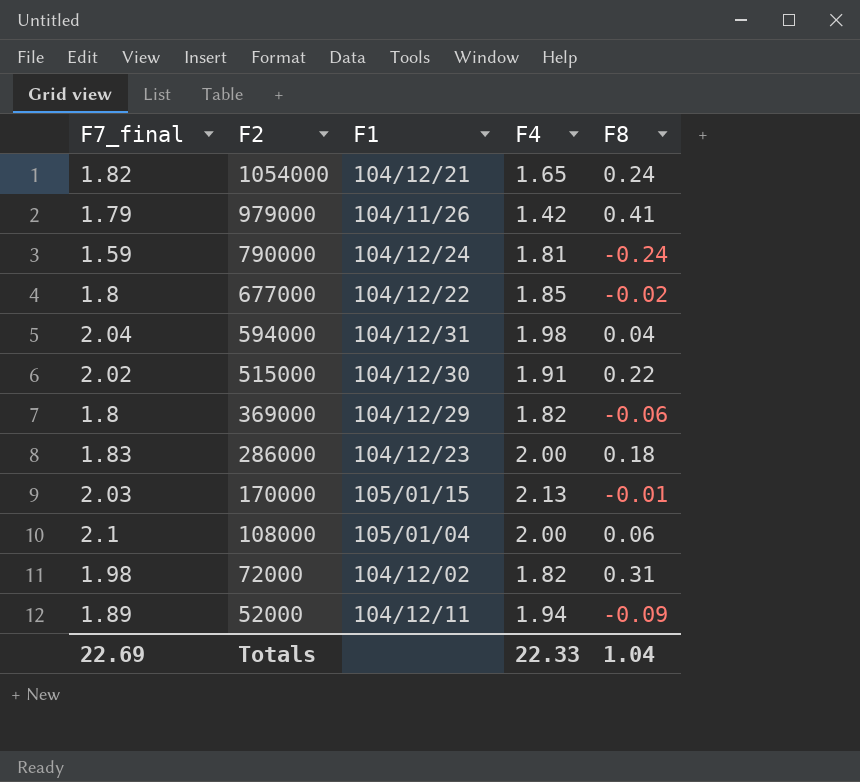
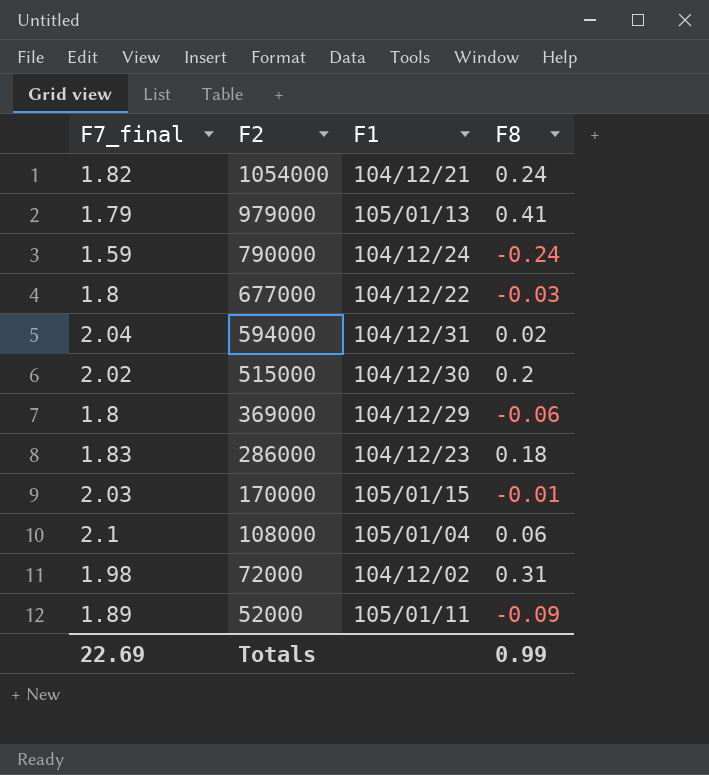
column F4 | position: 4 -> none
979000 | F1: 104/11/26 -> 105/01/13
677000 | F8: -0.02 -> -0.03
594000 | F8: 0.04 -> 0.02
515000 | F8: 0.22 -> 0.2
52000 | F1: 104/12/11 -> 105/01/11
Totals | F8: 1.04 -> 0.99

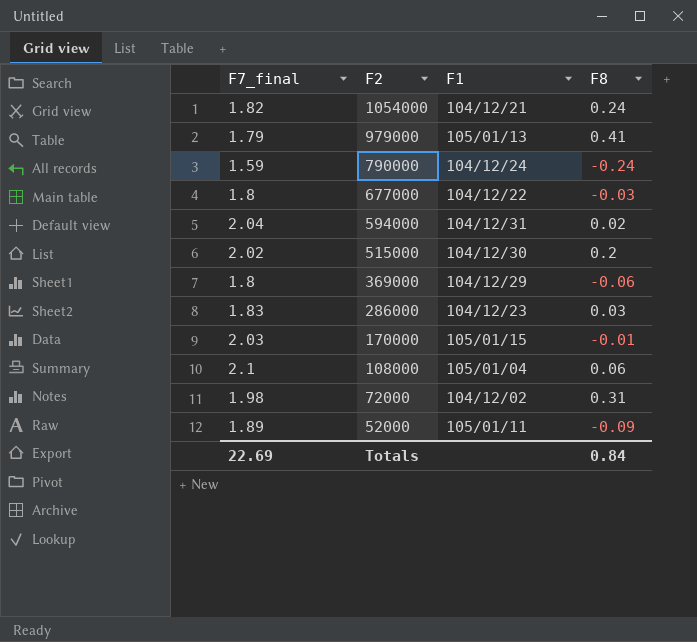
286000 | F8: 0.18 -> 0.03
Totals | F8: 0.99 -> 0.84

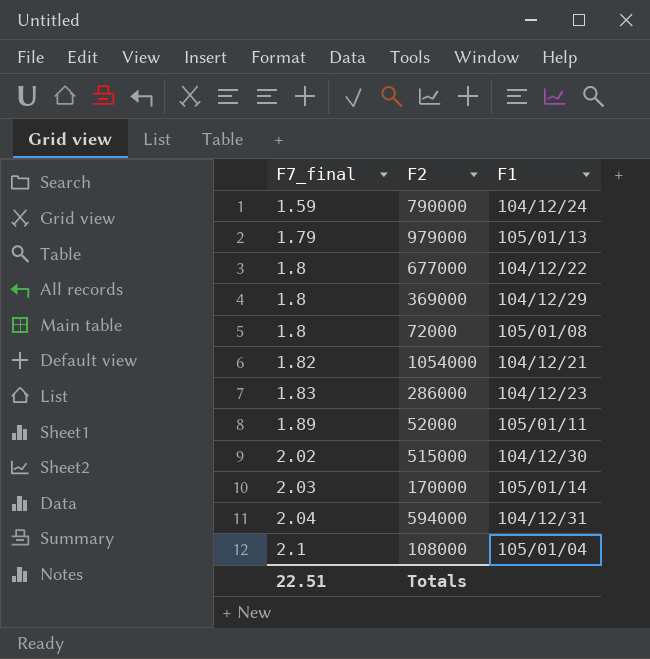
row order: F2 descending -> F7_final ascending
column F8 | position: 4 -> none
72000 | F7_final: 1.98 -> 1.8
72000 | F1: 104/12/02 -> 105/01/08
170000 | F1: 105/01/15 -> 105/01/14
Totals | F7_final: 22.69 -> 22.51

